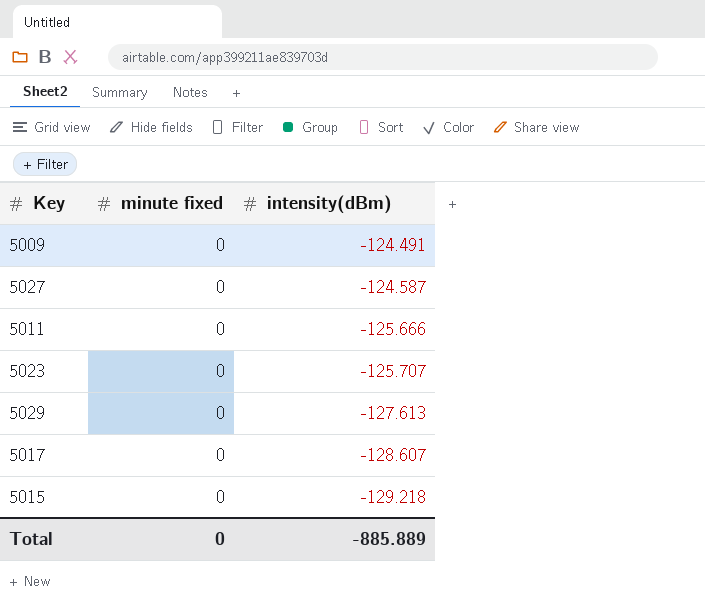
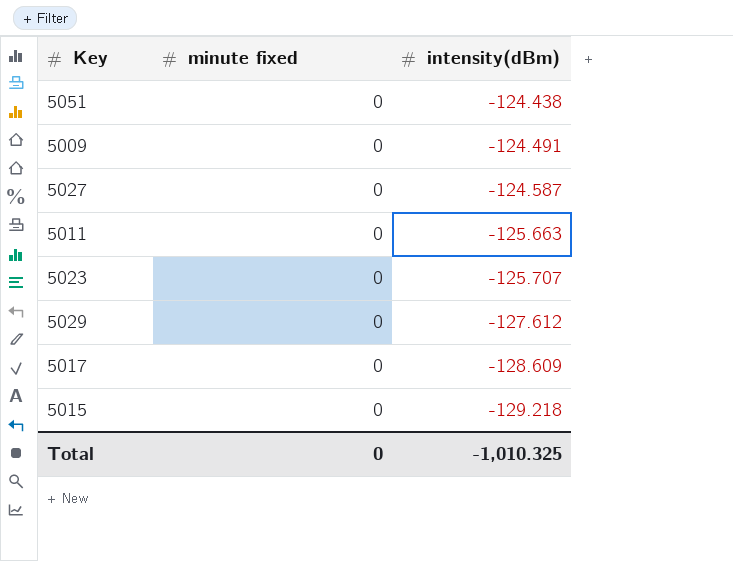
row 5051: none -> 0 | -124.438
5011 | intensity(dBm): -125.666 -> -125.663
5029 | intensity(dBm): -127.613 -> -127.612
5017 | intensity(dBm): -128.607 -> -128.609
Total | intensity(dBm): -885.889 -> -1,010.325

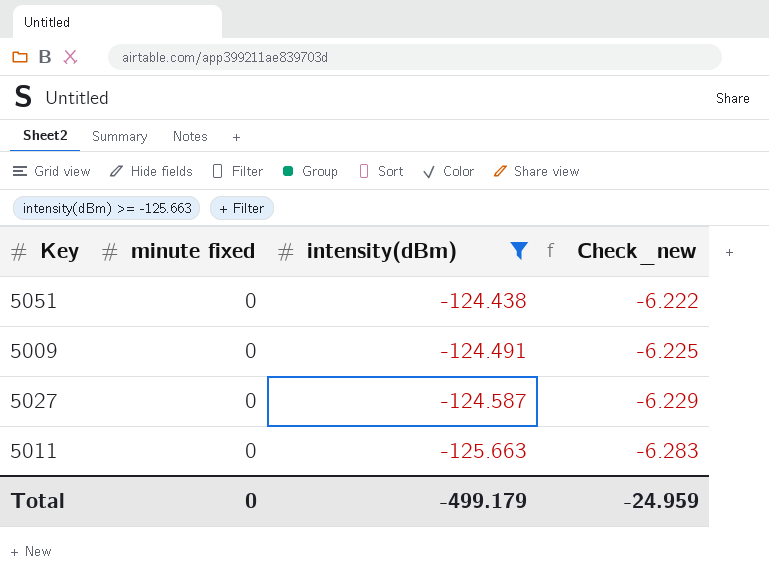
filter: none -> intensity(dBm) >= -125.663
column Check_new | formula: none -> [intensity(dBm)] * 0.05
Total | intensity(dBm): -1,010.325 -> -499.179

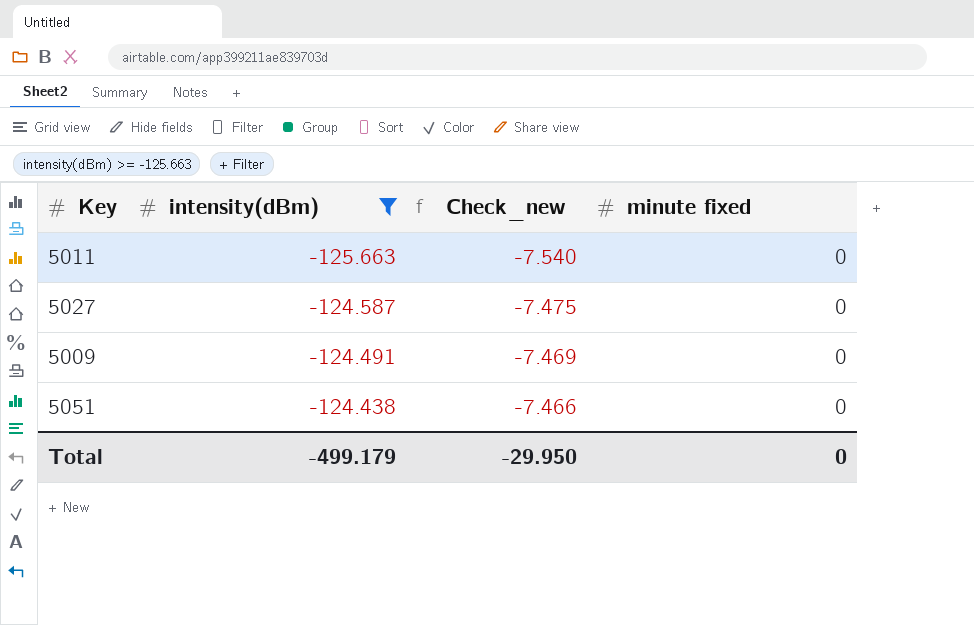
row order: intensity(dBm) descending -> intensity(dBm) ascending
column Check_new | formula: [intensity(dBm)] * 0.05 -> [intensity(dBm)] * 0.06
column minute fixed | position: 2 -> 4
Total | Check_new: -24.959 -> -29.950

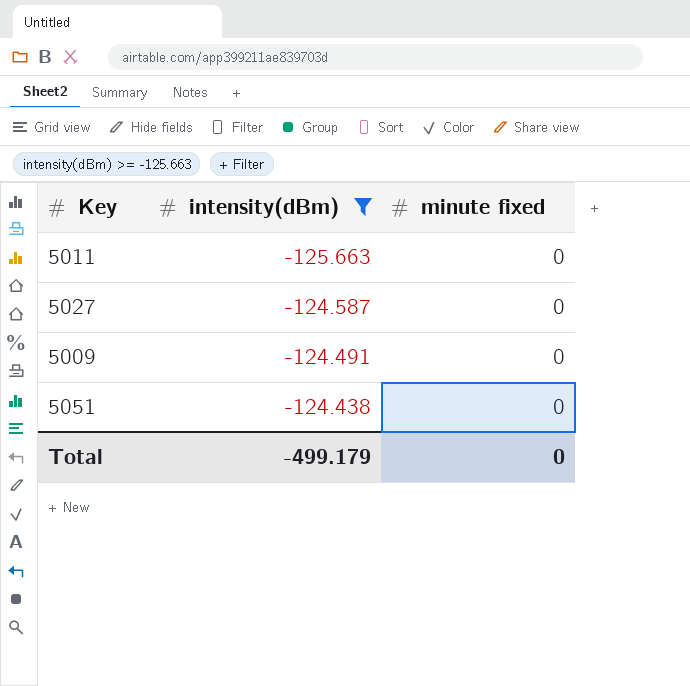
column Check_new | formula: [intensity(dBm)] * 0.06 -> none

